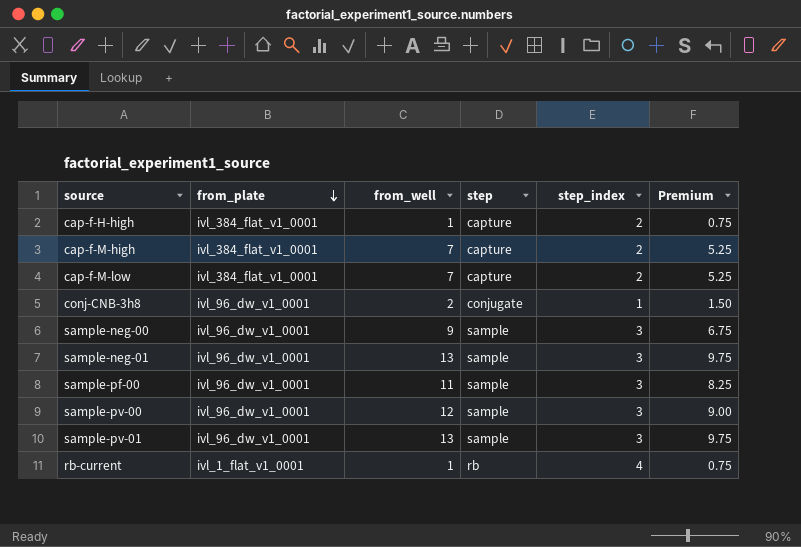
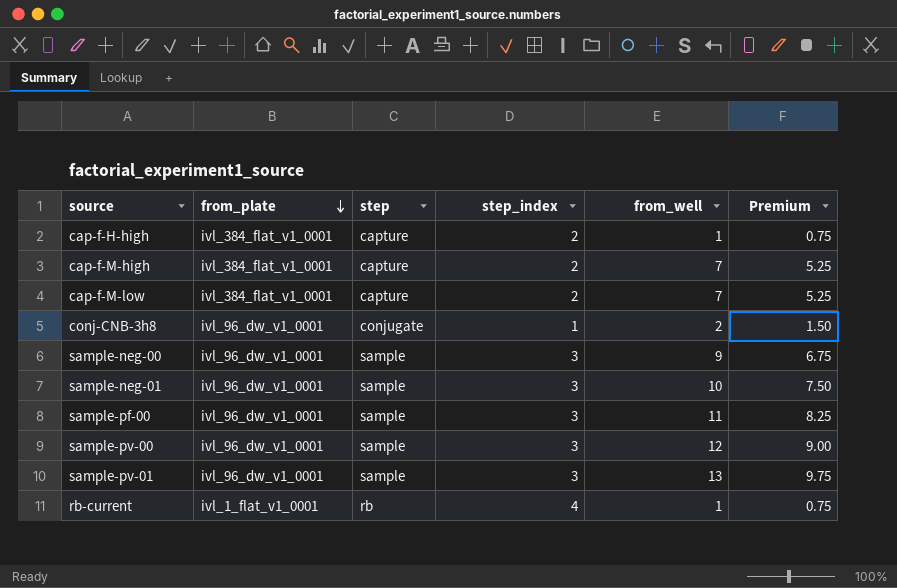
column from_well | position: 3 -> 5
sample-neg-01 | from_well: 13 -> 10
sample-neg-01 | Premium: 9.75 -> 7.50

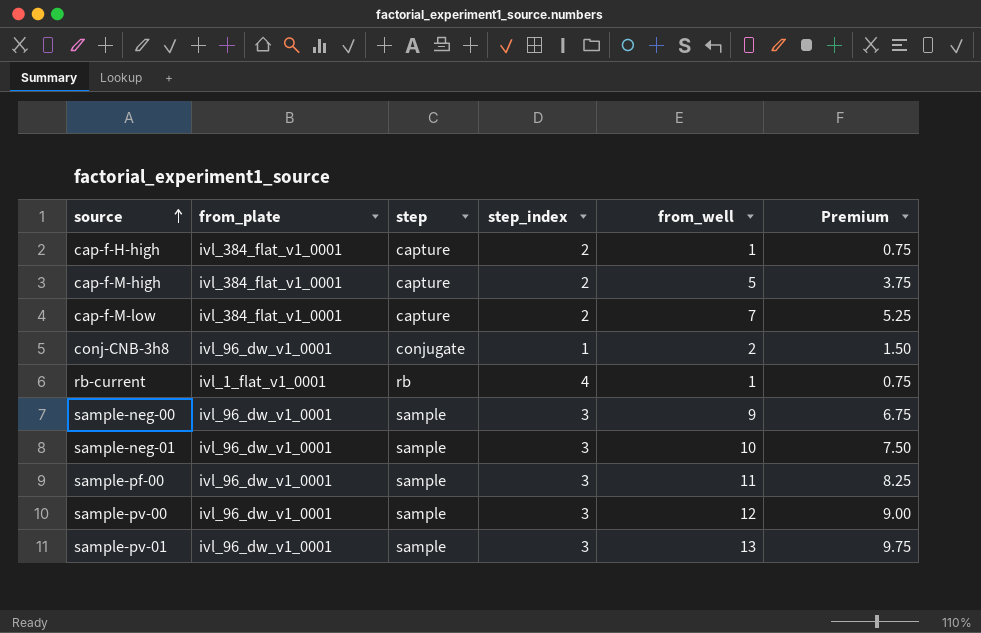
row order: from_plate descending -> source ascending
cap-f-M-high | from_well: 7 -> 5
cap-f-M-high | Premium: 5.25 -> 3.75

